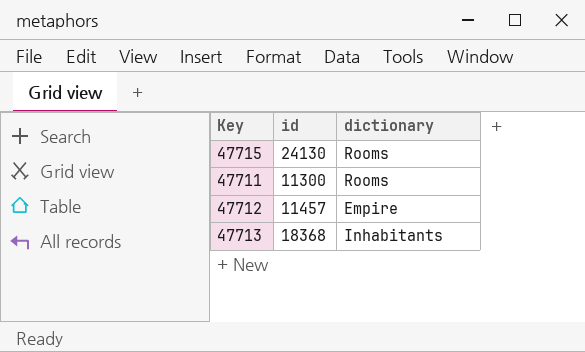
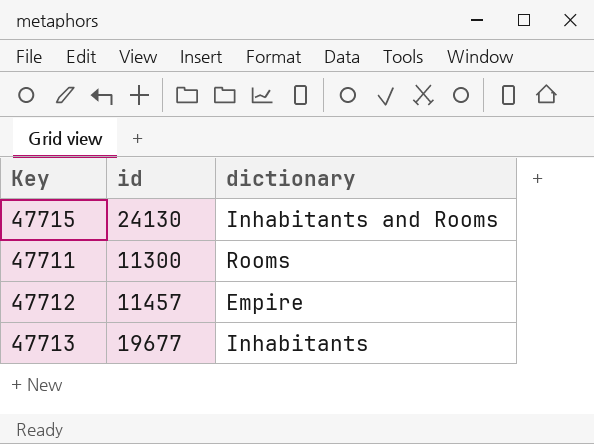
47715 | dictionary: Rooms -> Inhabitants and Rooms
47713 | id: 18368 -> 19677

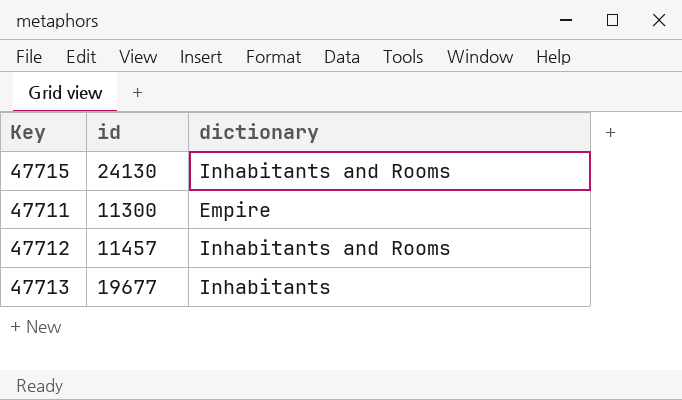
47711 | dictionary: Rooms -> Empire
47712 | dictionary: Empire -> Inhabitants and Rooms

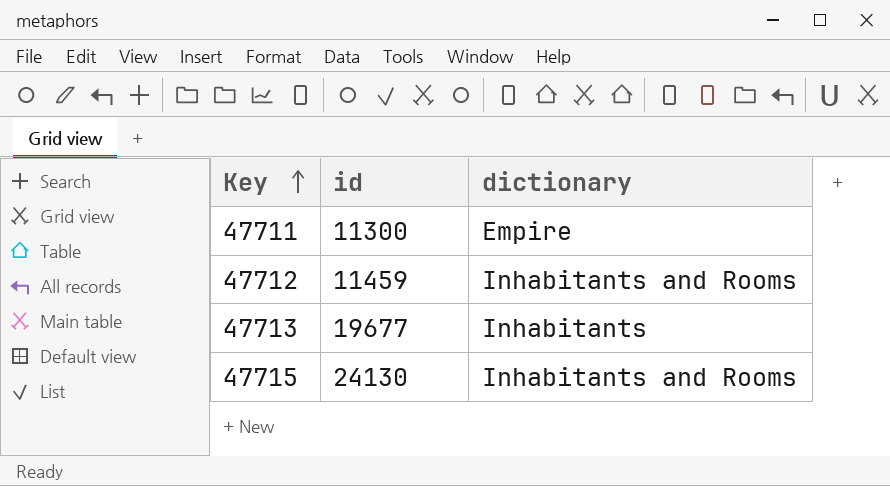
row order: none -> Key ascending
47712 | id: 11457 -> 11459

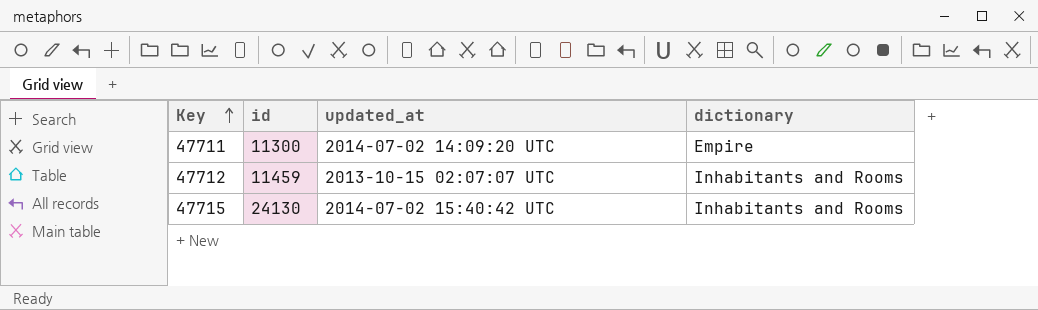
column updated_at | position: none -> 3
row 47713: 19677 | Inhabitants -> none

